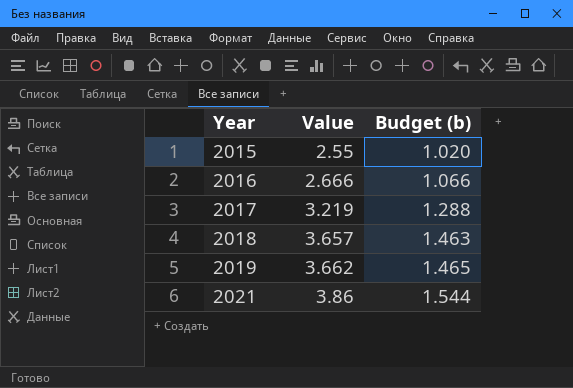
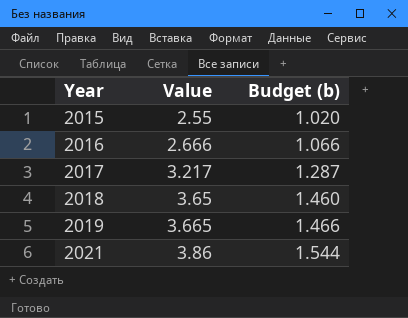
2017 | Value: 3.219 -> 3.217
2017 | Budget (b): 1.288 -> 1.287
2018 | Value: 3.657 -> 3.65
2018 | Budget (b): 1.463 -> 1.460
2019 | Value: 3.662 -> 3.665
2019 | Budget (b): 1.465 -> 1.466

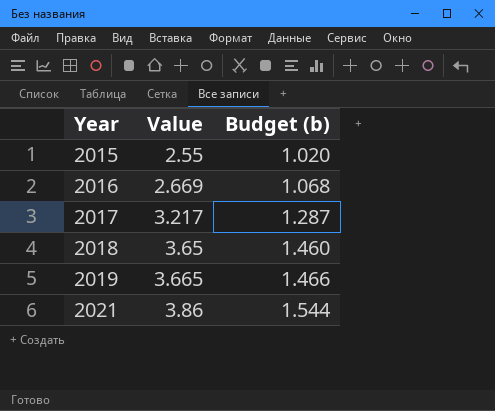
2016 | Value: 2.666 -> 2.669
2016 | Budget (b): 1.066 -> 1.068

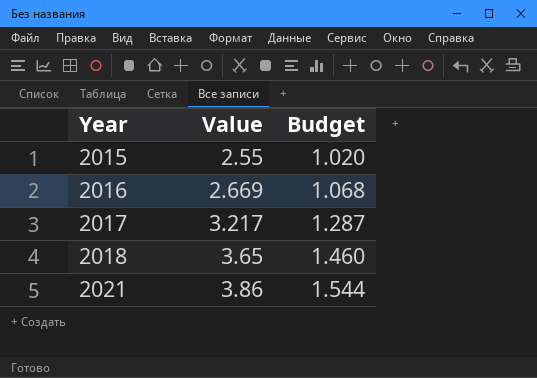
column name: Budget (b) -> Budget
row 2019: 3.665 | 1.466 -> none

